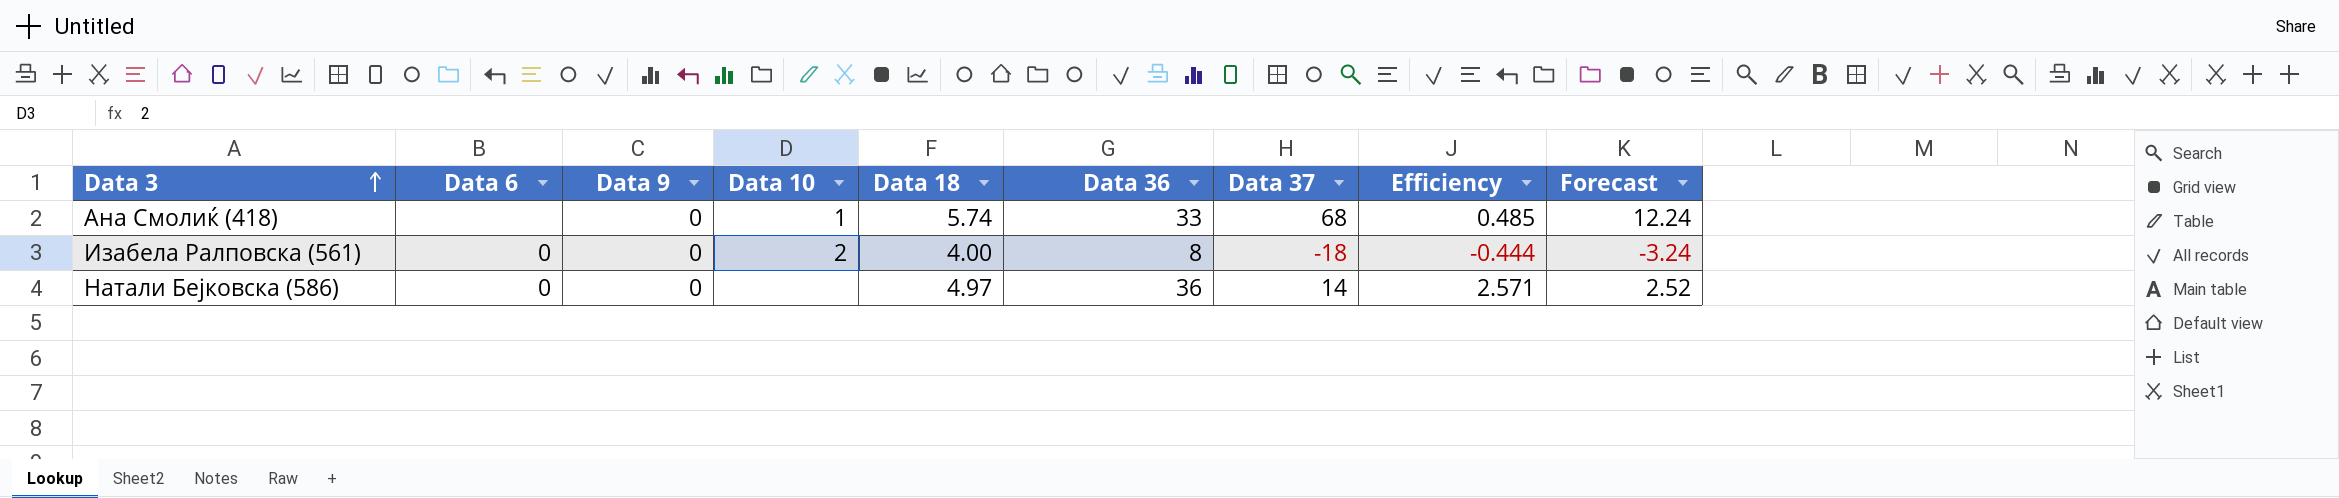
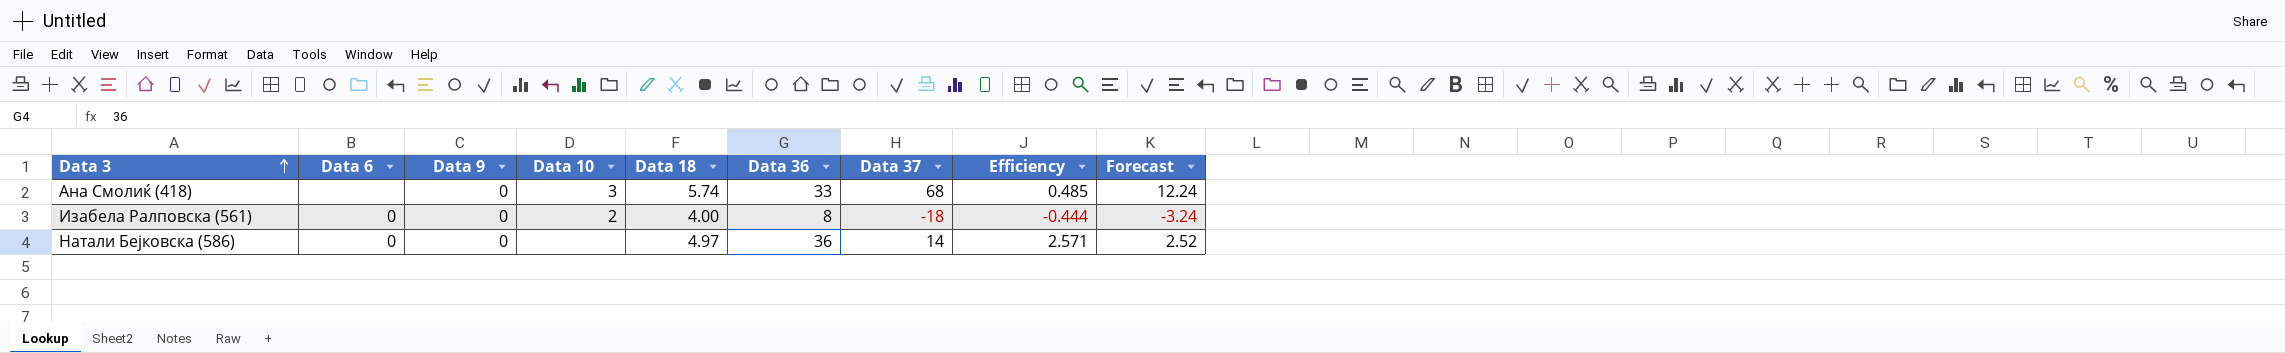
Ана Смолиќ (418) | Data 10: 1 -> 3

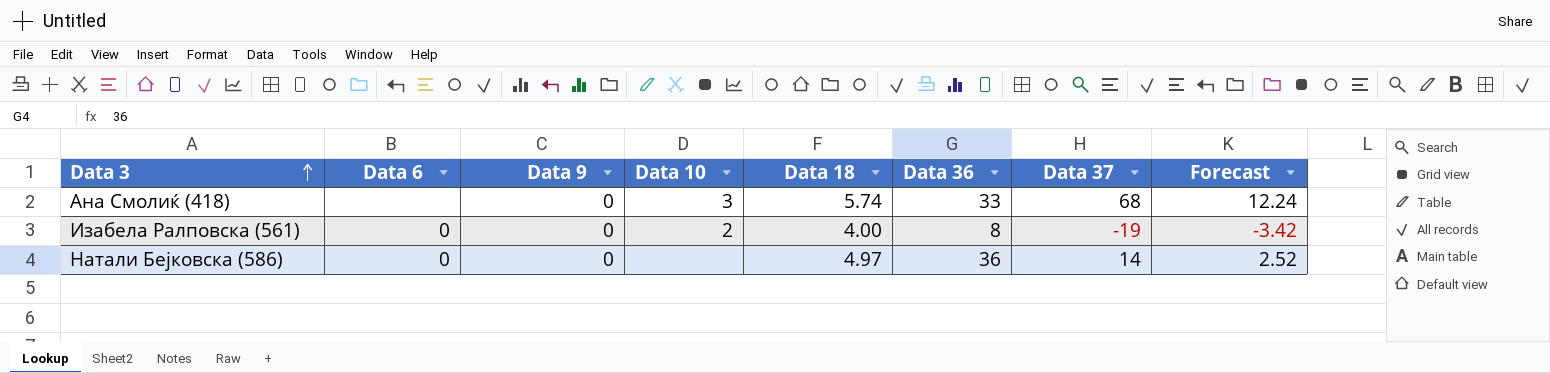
column Efficiency | formula: [Data 36] / [Data 37] -> none
Изабела Ралповска (561) | Data 37: -18 -> -19
Изабела Ралповска (561) | Forecast: -3.24 -> -3.42

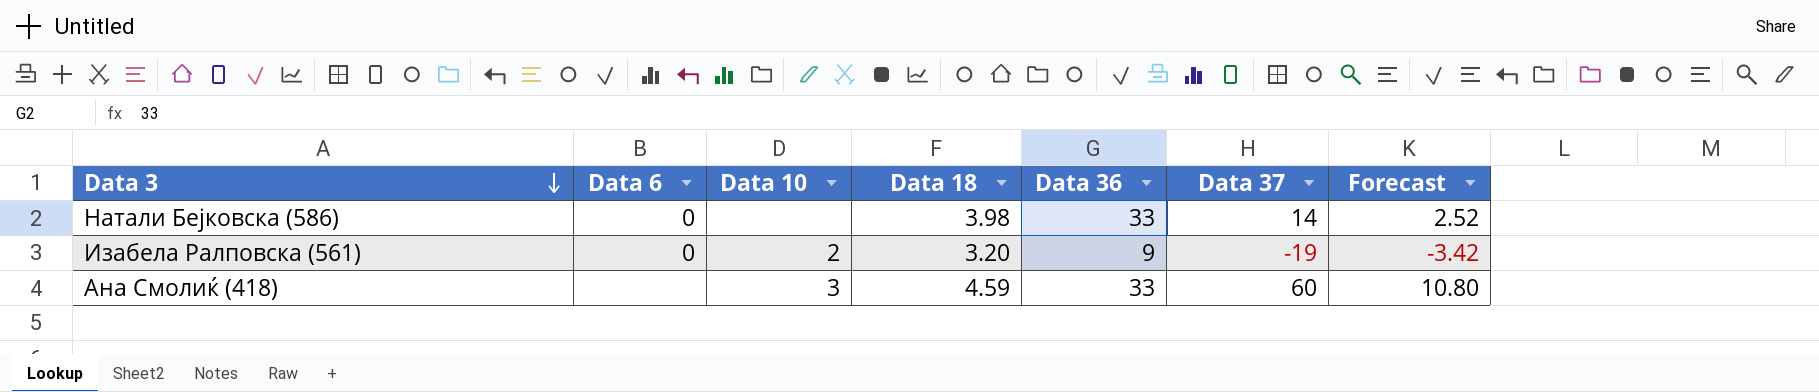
row order: Data 3 ascending -> Data 3 descending
column Data 9 | position: 3 -> none
Натали Бејковска (586) | Data 18: 4.97 -> 3.98
Натали Бејковска (586) | Data 36: 36 -> 33
Изабела Ралповска (561) | Data 18: 4.00 -> 3.20
Изабела Ралповска (561) | Data 36: 8 -> 9
Ана Смолиќ (418) | Data 18: 5.74 -> 4.59
Ана Смолиќ (418) | Data 37: 68 -> 60
Ана Смолиќ (418) | Forecast: 12.24 -> 10.80

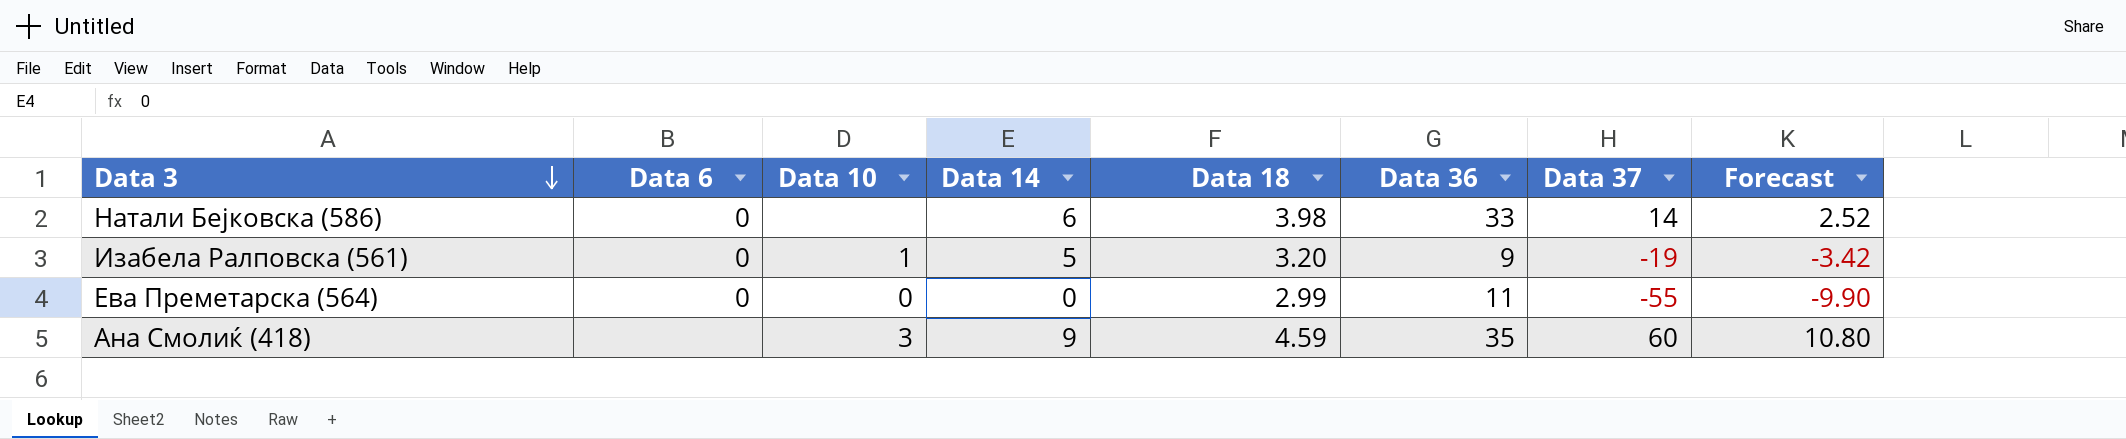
column Data 14 | position: none -> 4
Изабела Ралповска (561) | Data 10: 2 -> 1
row Ева Преметарска (564): none -> 0 | 0 | 0 | 2.99 | 11 | -55 | -9.90
Ана Смолиќ (418) | Data 36: 33 -> 35

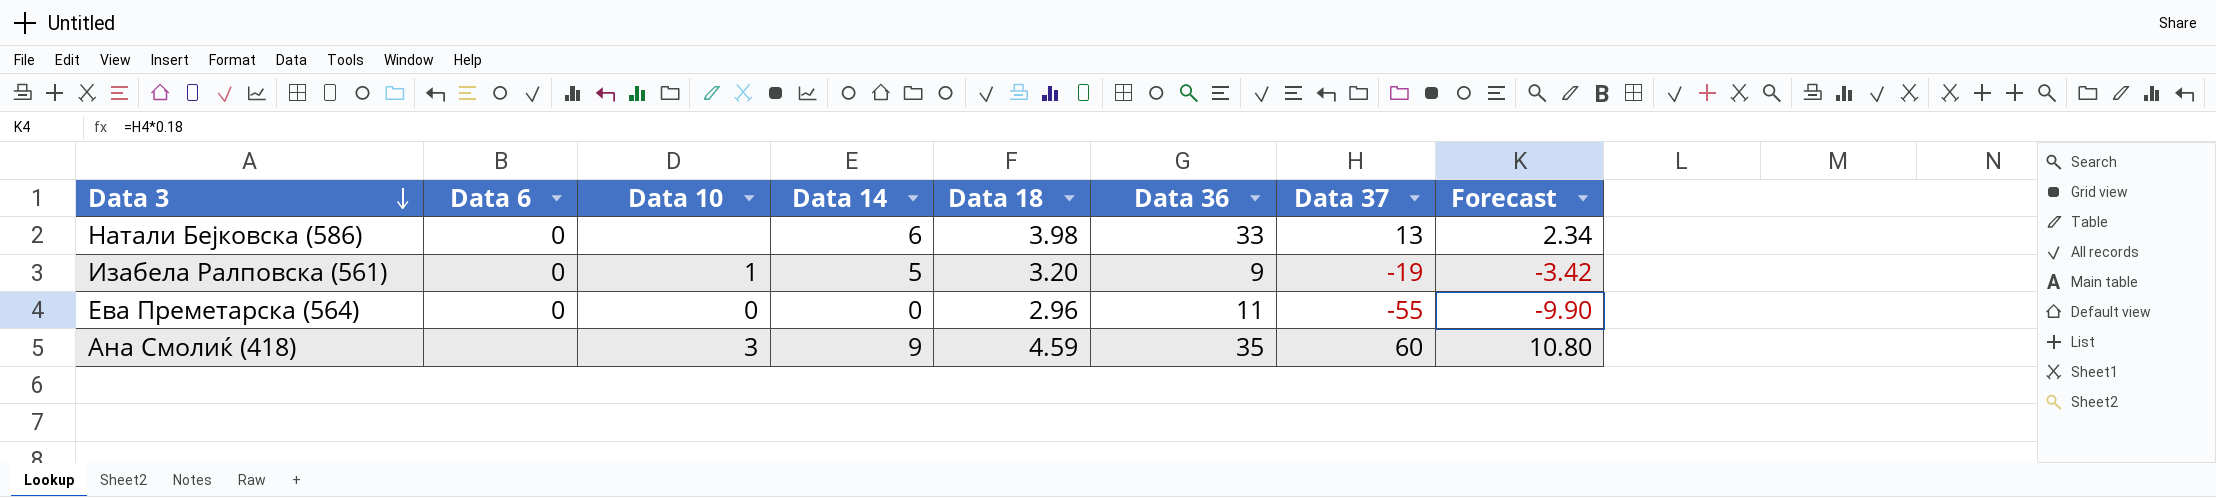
Натали Бејковска (586) | Data 37: 14 -> 13
Натали Бејковска (586) | Forecast: 2.52 -> 2.34
Ева Преметарска (564) | Data 18: 2.99 -> 2.96

